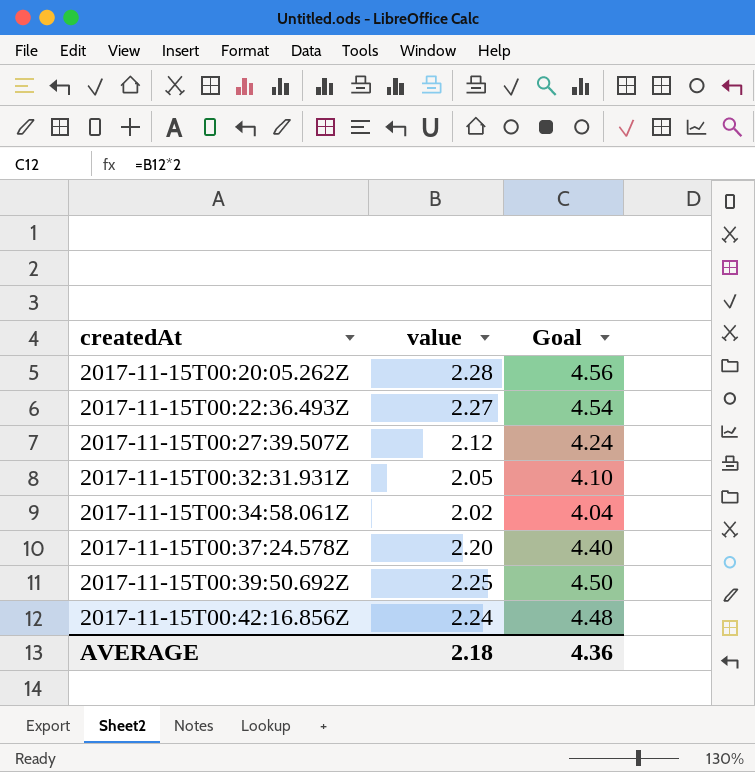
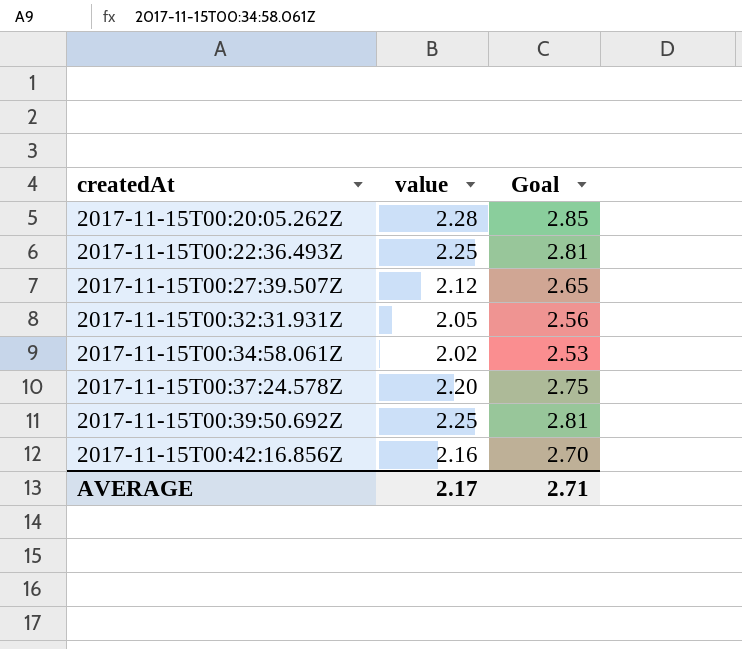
column Goal | formula: [value] * 2 -> [value] * 1.25
2017-11-15T00:22:36.493Z | value: 2.27 -> 2.25
2017-11-15T00:42:16.856Z | value: 2.24 -> 2.16
AVERAGE | value: 2.18 -> 2.17
AVERAGE | Goal: 4.36 -> 2.71

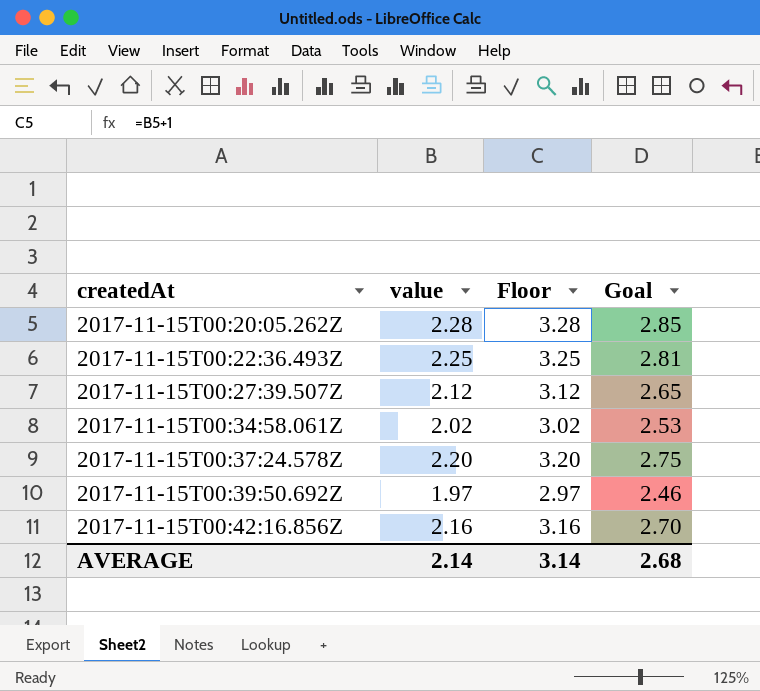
column Floor | formula: none -> [value] + 1
row 2017-11-15T00:32:31.931Z: 2.05 | 2.56 -> none
2017-11-15T00:39:50.692Z | value: 2.25 -> 1.97
2017-11-15T00:39:50.692Z | Goal: 2.81 -> 2.46
AVERAGE | value: 2.17 -> 2.14
AVERAGE | Goal: 2.71 -> 2.68

